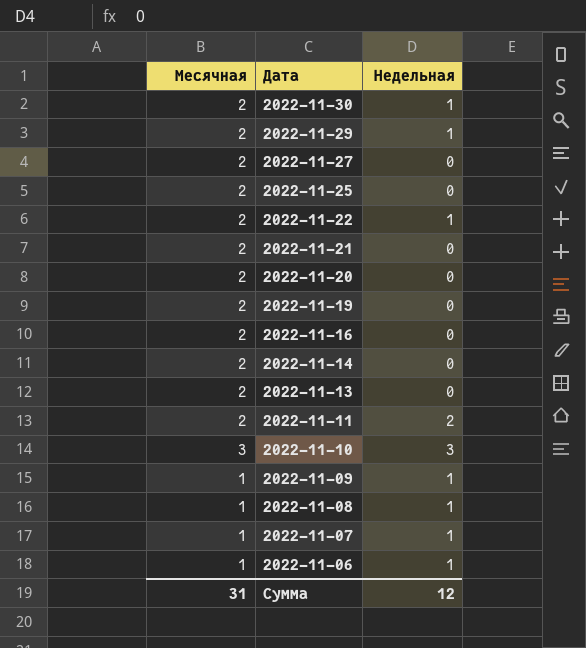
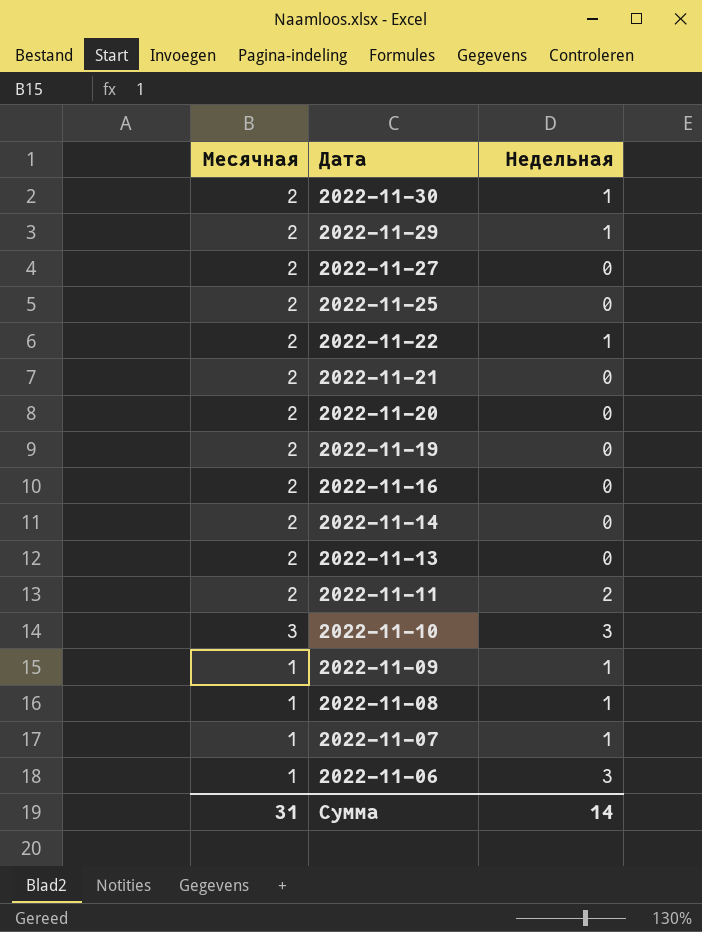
2022-11-06 | Недельная: 1 -> 3
Сумма | Недельная: 12 -> 14

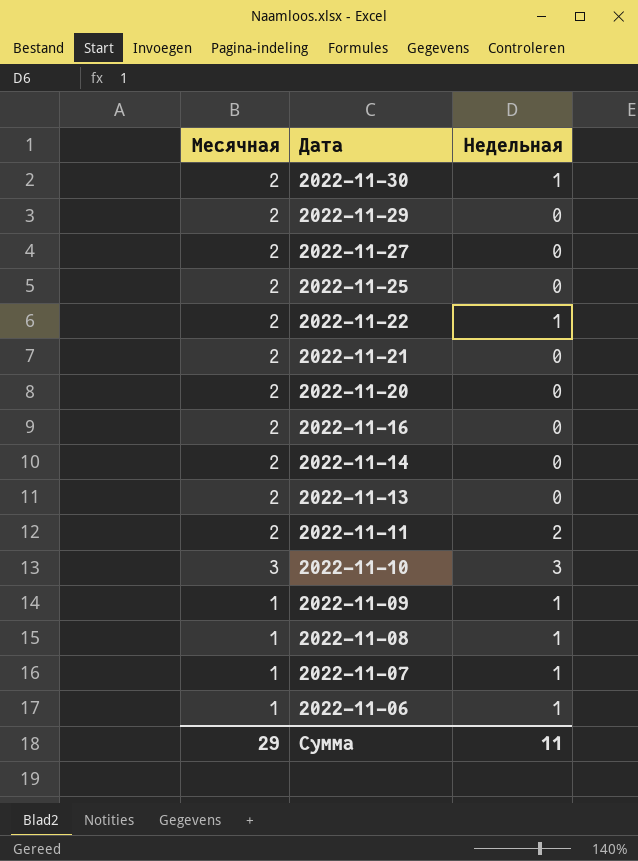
row 2022-11-19: 2 | 0 -> none
2022-11-29 | Недельная: 1 -> 0
2022-11-06 | Недельная: 3 -> 1
Сумма | Месячная: 31 -> 29
Сумма | Недельная: 14 -> 11

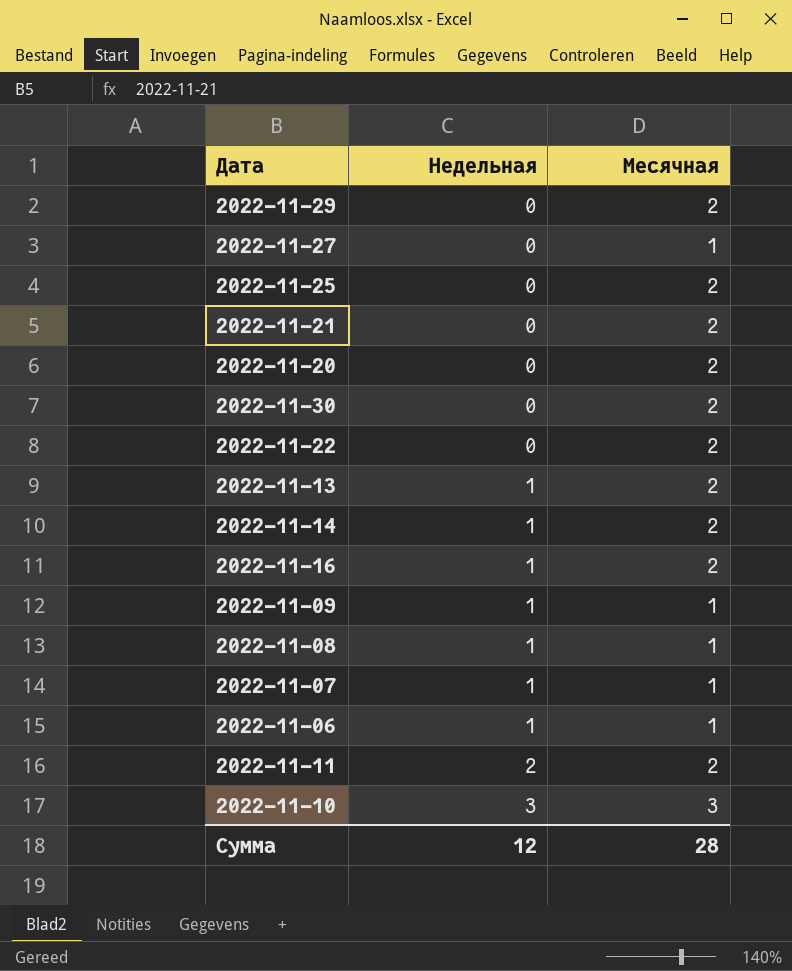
row order: Дата descending -> Недельная ascending
column Месячная | position: 1 -> 3
2022-11-27 | Месячная: 2 -> 1
2022-11-30 | Недельная: 1 -> 0
2022-11-22 | Недельная: 1 -> 0
2022-11-13 | Недельная: 0 -> 1
2022-11-14 | Недельная: 0 -> 1
2022-11-16 | Недельная: 0 -> 1
Сумма | Недельная: 11 -> 12
Сумма | Месячная: 29 -> 28

